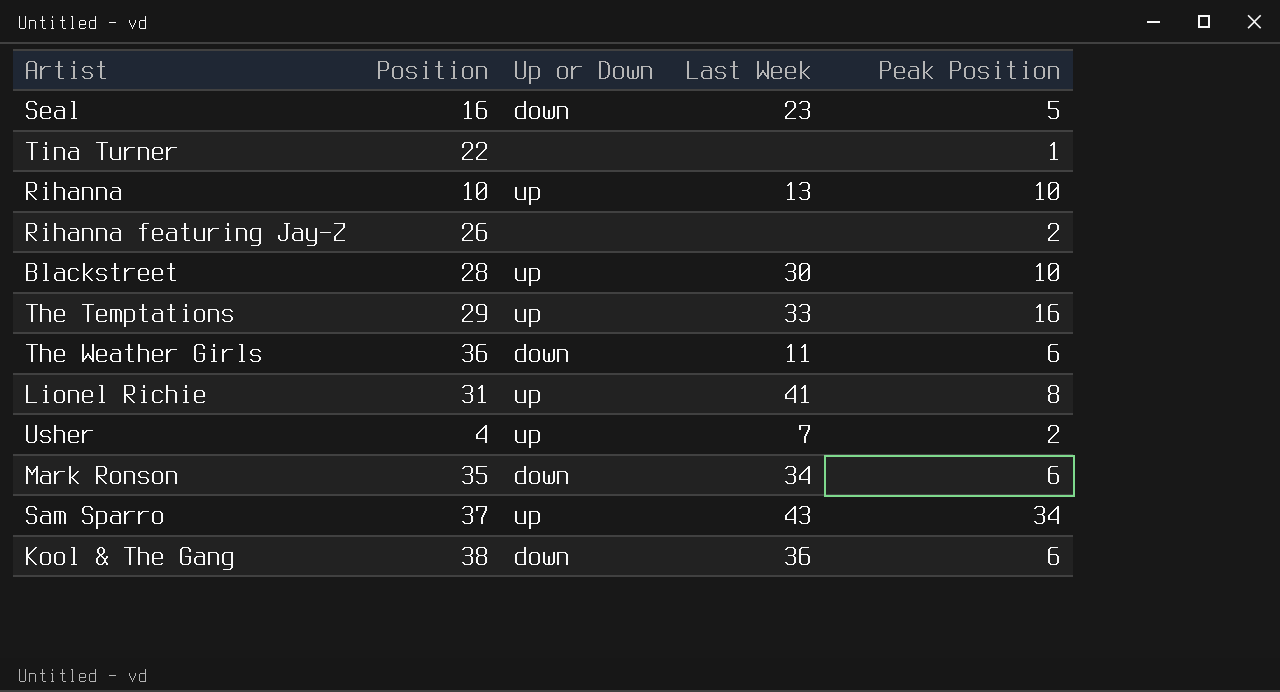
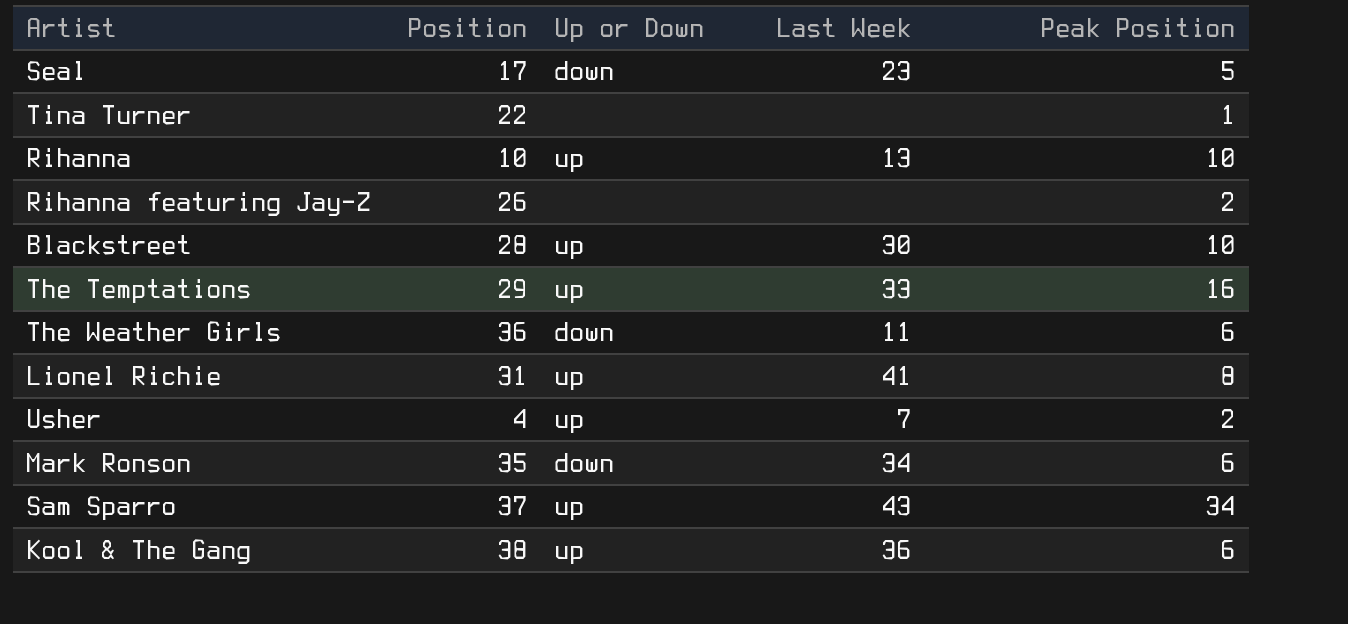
Seal | Position: 16 -> 17
Kool & The Gang | Up or Down: down -> up

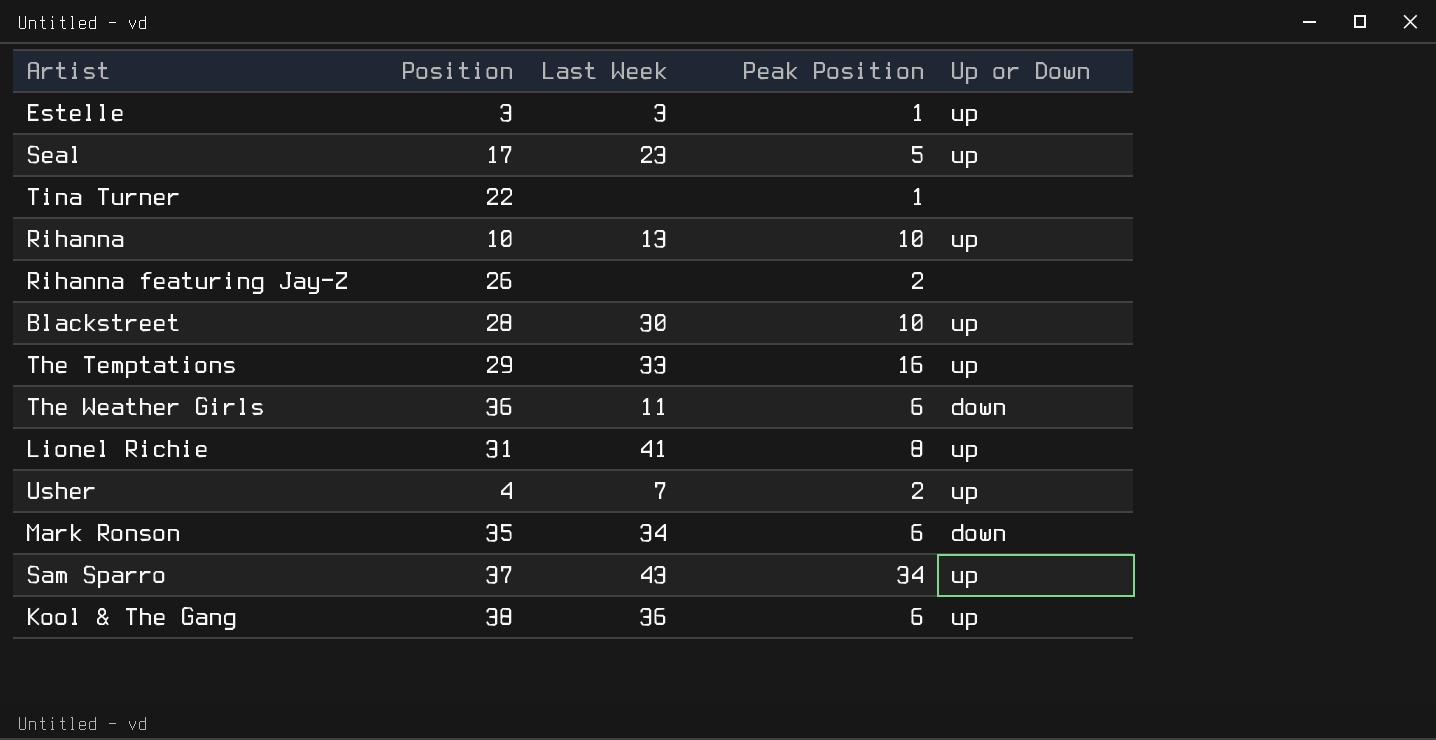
column Up or Down | position: 3 -> 5
row Estelle: none -> 3 | 3 | 1 | up
Seal | Up or Down: down -> up

